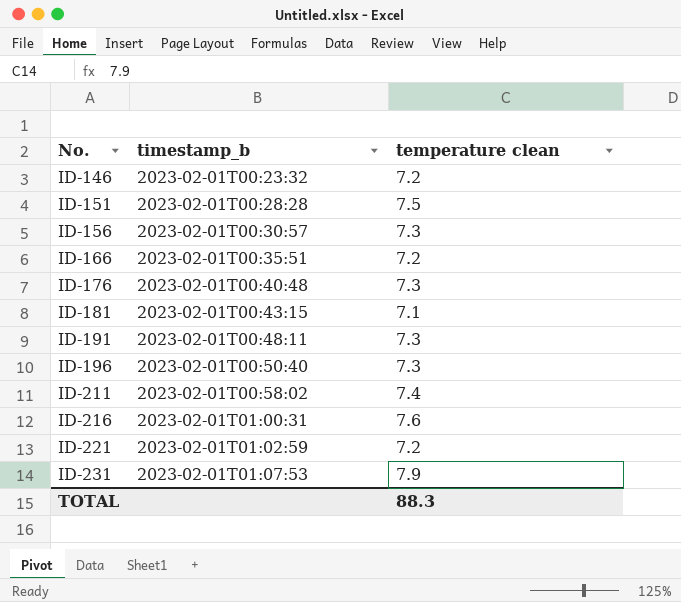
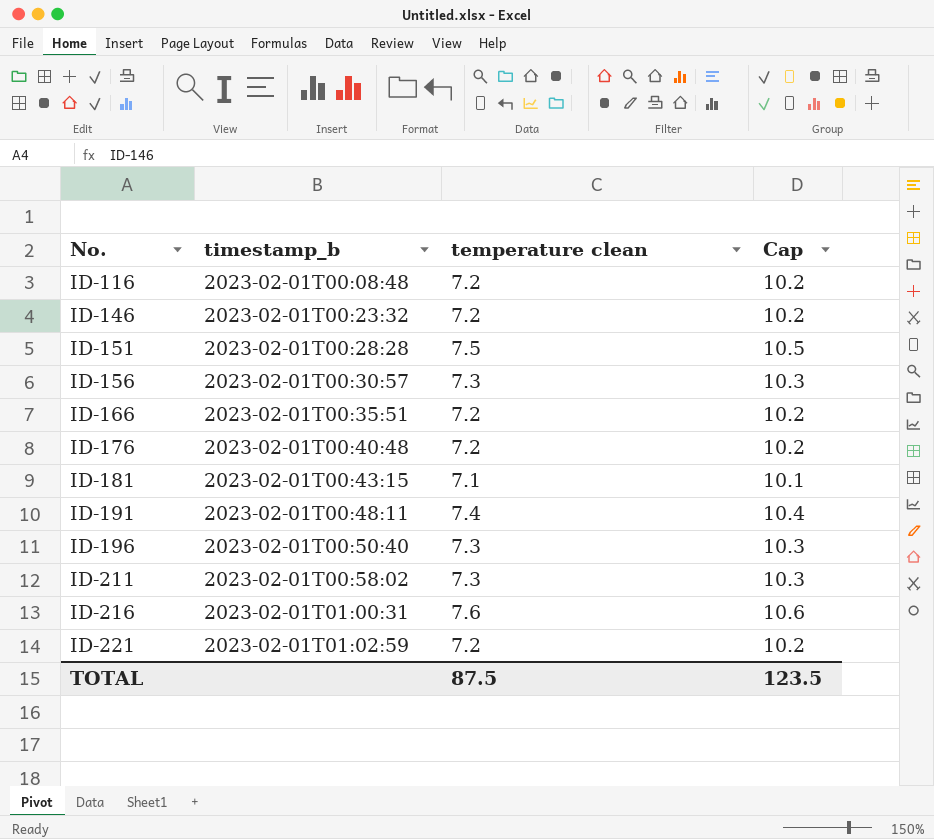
column Cap | formula: none -> [temperature clean] + 3
row ID-231: 2023-02-01T01:07:53 | 7.9 -> none
row ID-116: none -> 2023-02-01T00:08:48 | 7.2 | 10.2
ID-176 | temperature clean: 7.3 -> 7.2
ID-191 | temperature clean: 7.3 -> 7.4
ID-211 | temperature clean: 7.4 -> 7.3
TOTAL | temperature clean: 88.3 -> 87.5

